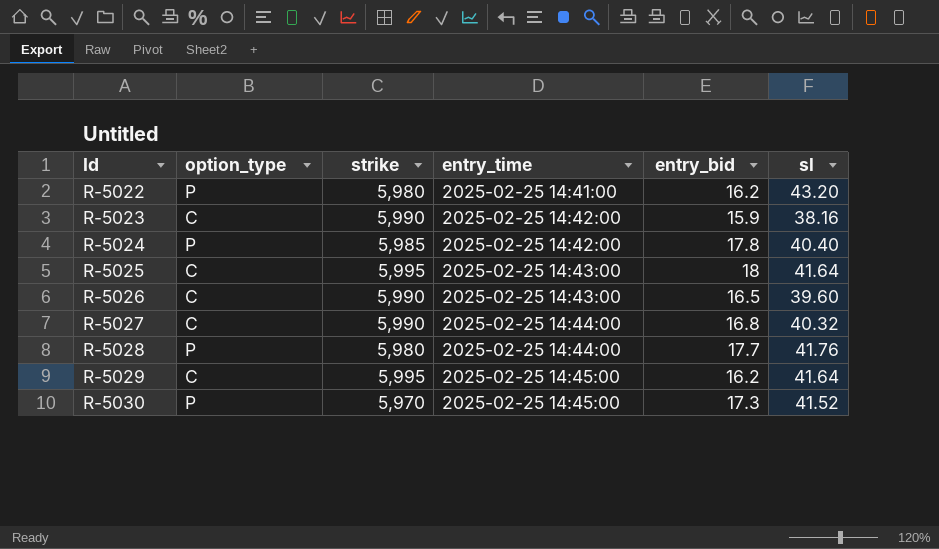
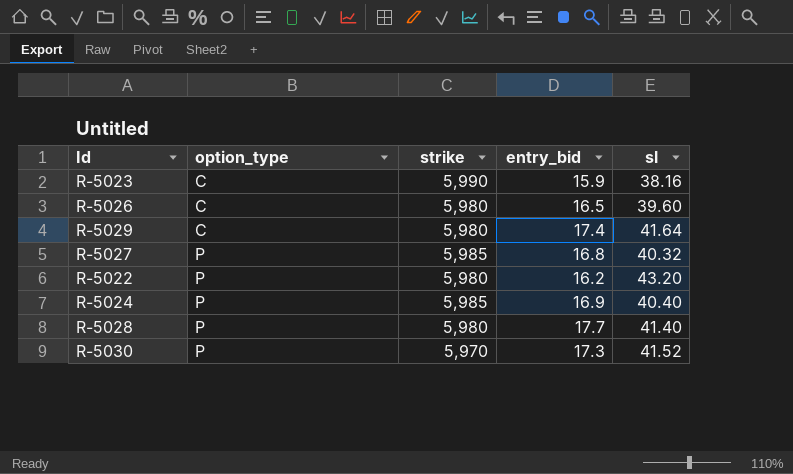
row order: Id ascending -> option_type ascending
column entry_time | position: 4 -> none
row R-5025: C | 5,995 | 2025-02-25 14:43:00 | 18 | 41.64 -> none
R-5026 | strike: 5,990 -> 5,980
R-5029 | strike: 5,995 -> 5,980
R-5029 | entry_bid: 16.2 -> 17.4
R-5027 | option_type: C -> P
R-5027 | strike: 5,990 -> 5,985
R-5024 | entry_bid: 17.8 -> 16.9
R-5028 | sl: 41.76 -> 41.40

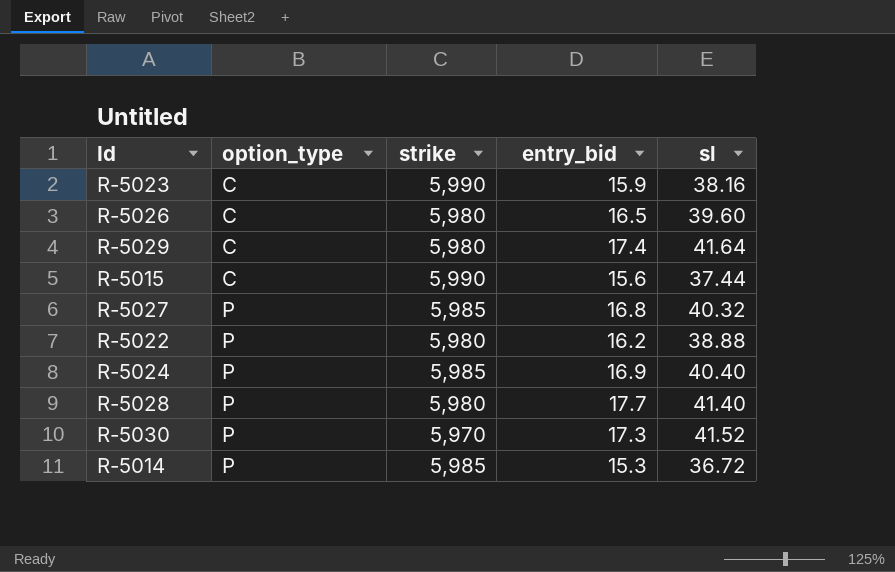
row R-5015: none -> C | 5,990 | 15.6 | 37.44
R-5022 | sl: 43.20 -> 38.88
row R-5014: none -> P | 5,985 | 15.3 | 36.72

